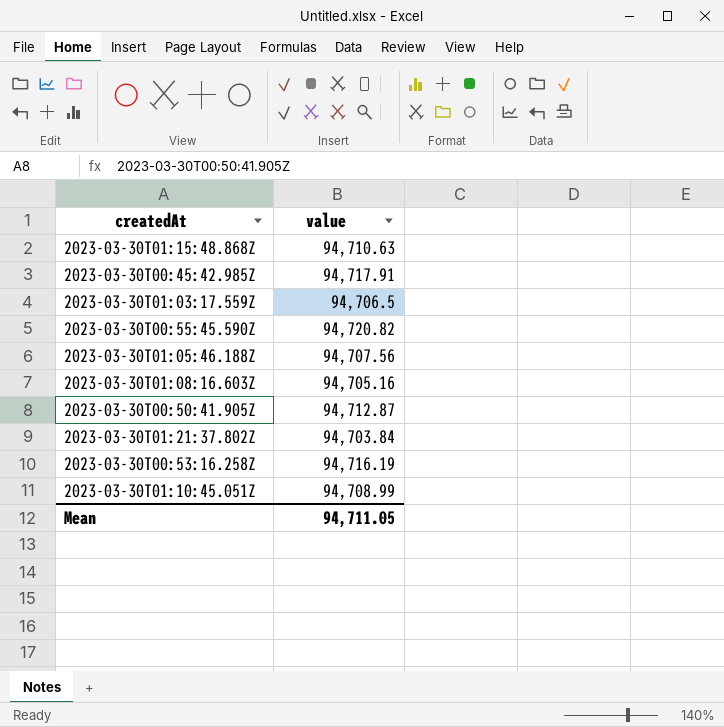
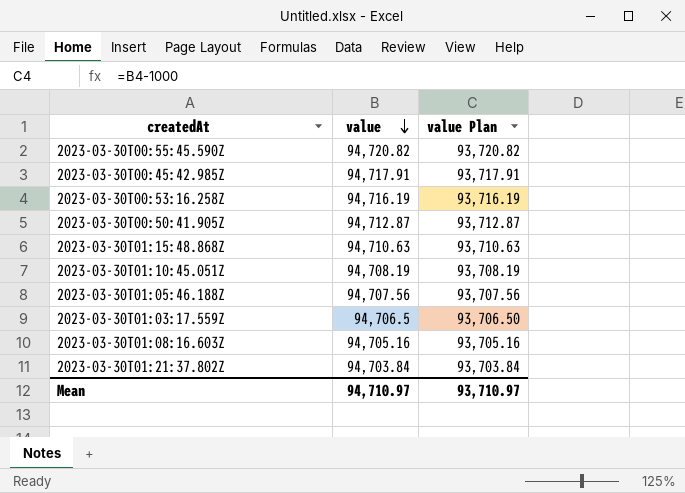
row order: none -> value descending
column value Plan | formula: none -> [value] - 1000
2023-03-30T01:10:45.051Z | value: 94,708.99 -> 94,708.19
Mean | value: 94,711.05 -> 94,710.97

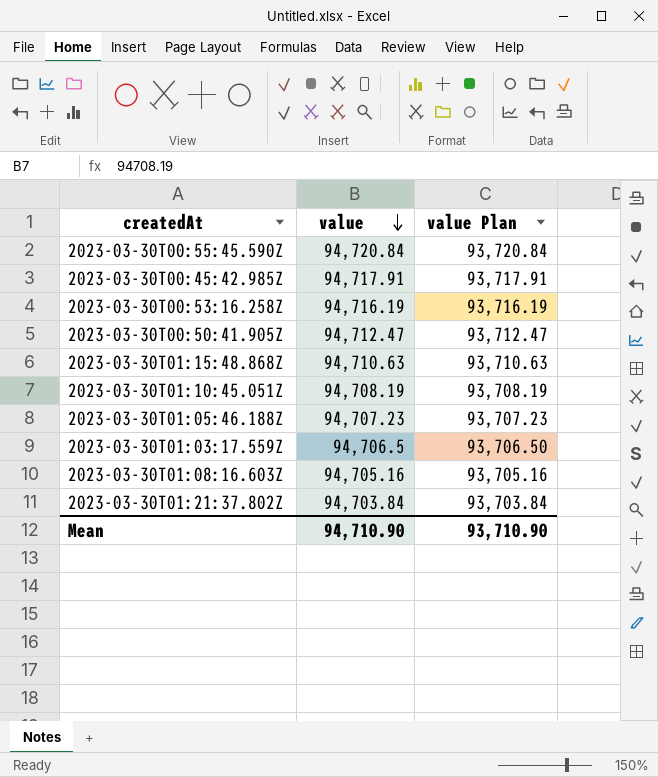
2023-03-30T00:55:45.590Z | value: 94,720.82 -> 94,720.84
2023-03-30T00:55:45.590Z | value Plan: 93,720.82 -> 93,720.84
2023-03-30T00:50:41.905Z | value: 94,712.87 -> 94,712.47
2023-03-30T00:50:41.905Z | value Plan: 93,712.87 -> 93,712.47
2023-03-30T01:05:46.188Z | value: 94,707.56 -> 94,707.23
2023-03-30T01:05:46.188Z | value Plan: 93,707.56 -> 93,707.23
Mean | value: 94,710.97 -> 94,710.90
Mean | value Plan: 93,710.97 -> 93,710.90

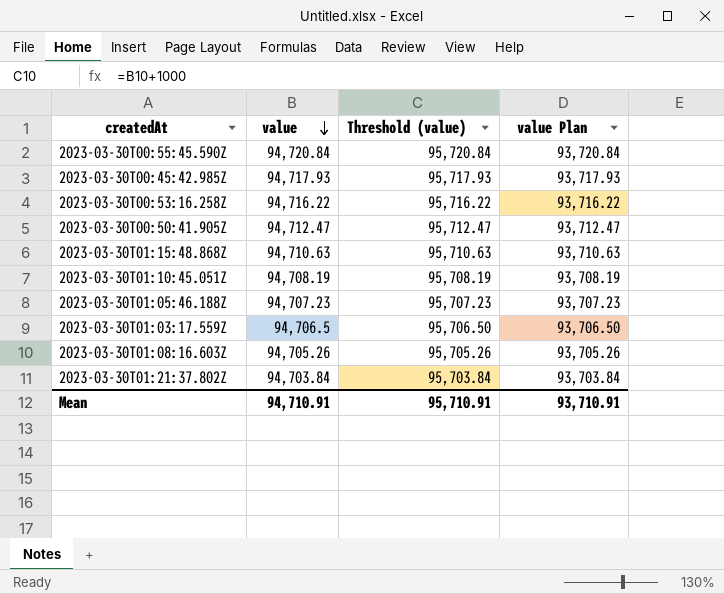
column Threshold (value) | formula: none -> [value] + 1000
2023-03-30T00:45:42.985Z | value: 94,717.91 -> 94,717.93
2023-03-30T00:45:42.985Z | value Plan: 93,717.91 -> 93,717.93
2023-03-30T00:53:16.258Z | value: 94,716.19 -> 94,716.22
2023-03-30T00:53:16.258Z | value Plan: 93,716.19 -> 93,716.22
2023-03-30T01:08:16.603Z | value: 94,705.16 -> 94,705.26
2023-03-30T01:08:16.603Z | value Plan: 93,705.16 -> 93,705.26
Mean | value: 94,710.90 -> 94,710.91
Mean | value Plan: 93,710.90 -> 93,710.91

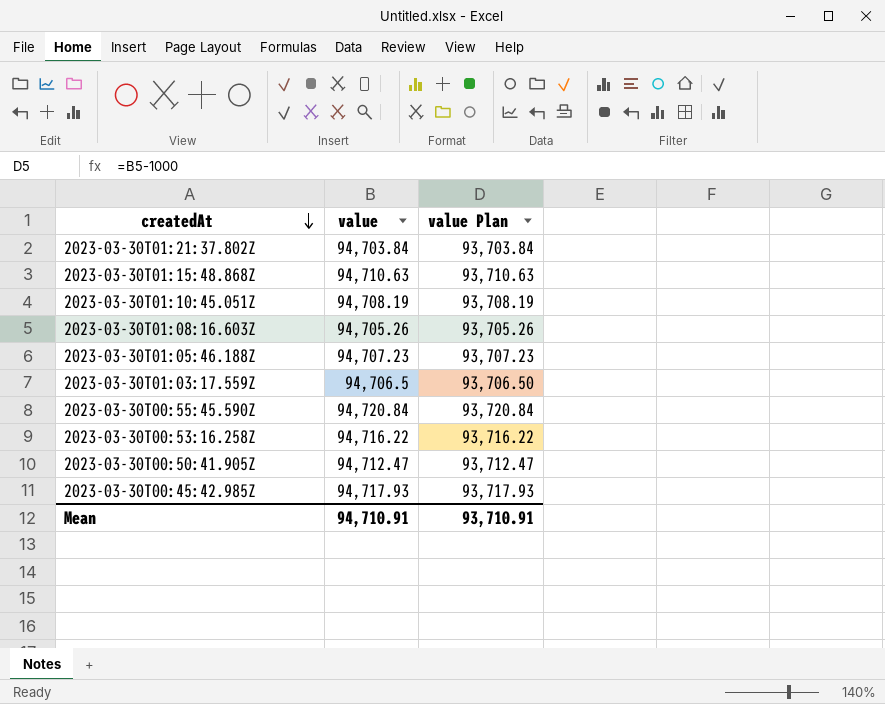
row order: value descending -> createdAt descending
column Threshold (value) | formula: [value] + 1000 -> none

